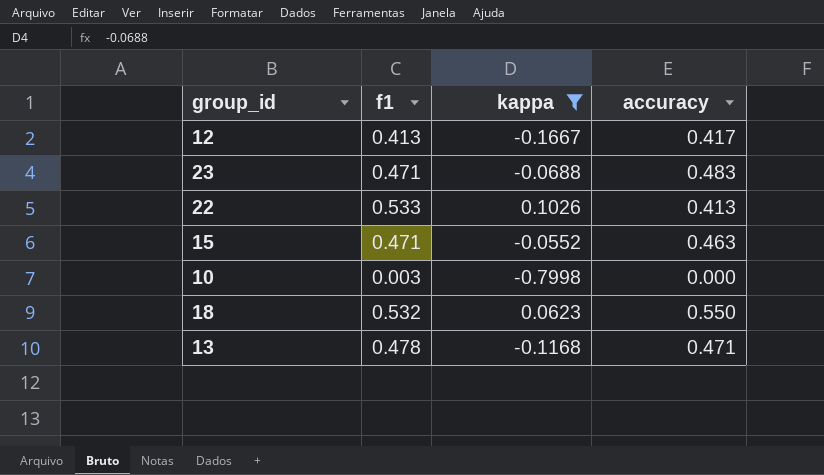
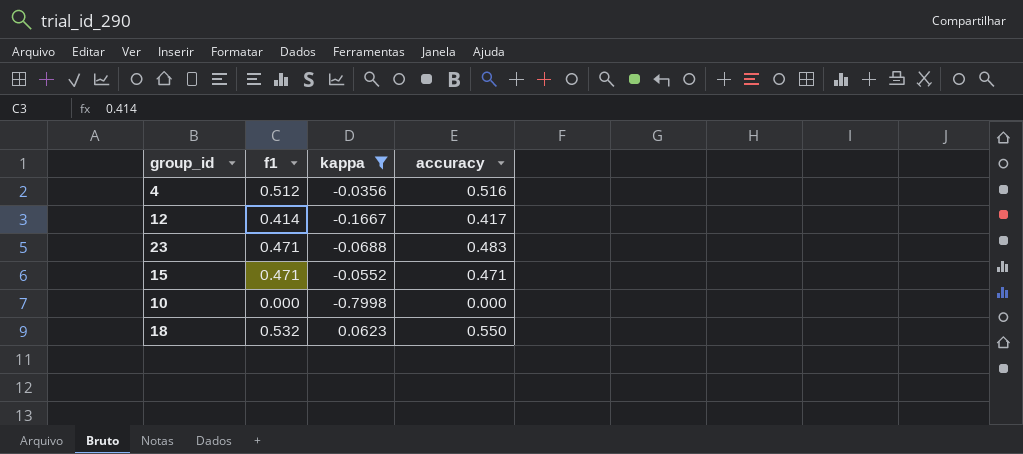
row 22: 0.533 | 0.1026 | 0.413 -> none
row 13: 0.478 | -0.1168 | 0.471 -> none
row 4: none -> 0.512 | -0.0356 | 0.516
12 | f1: 0.413 -> 0.414
15 | accuracy: 0.463 -> 0.471
10 | f1: 0.003 -> 0.000

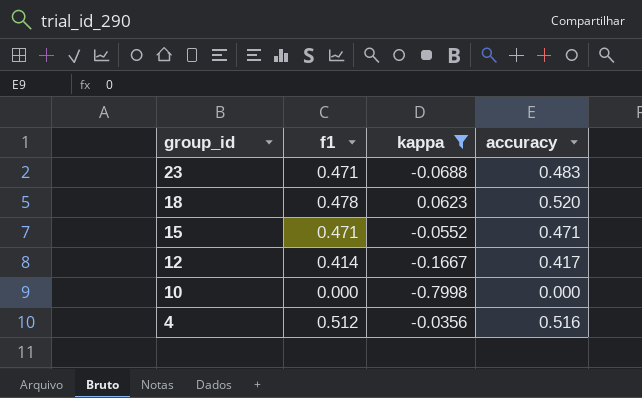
row order: none -> group_id descending
18 | f1: 0.532 -> 0.478
18 | accuracy: 0.550 -> 0.520

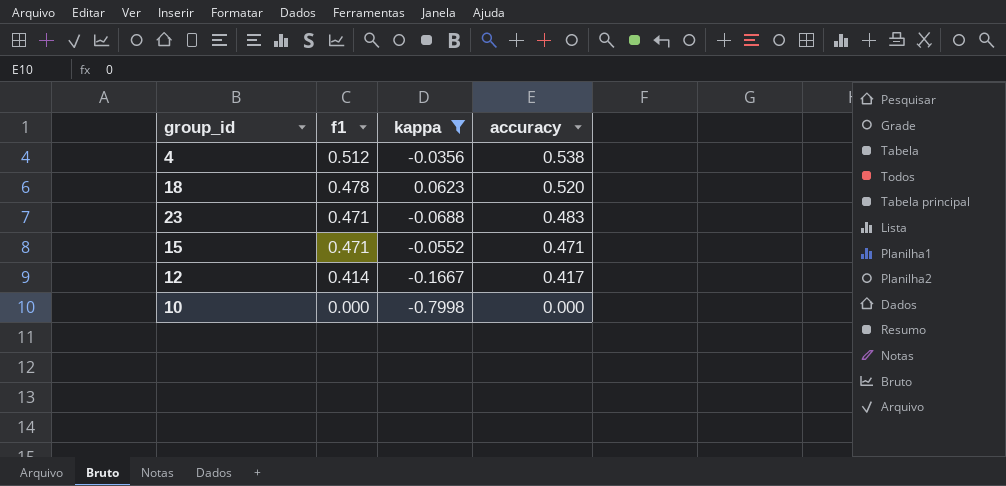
row order: group_id descending -> f1 descending
4 | accuracy: 0.516 -> 0.538

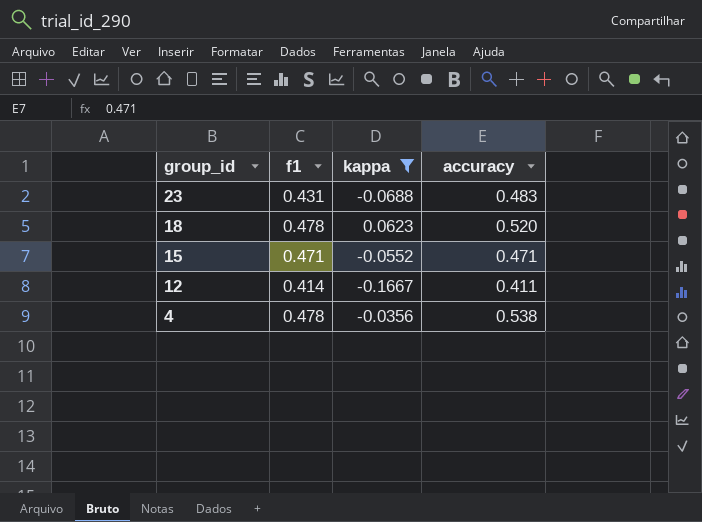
row order: f1 descending -> group_id descending
row 10: 0.000 | -0.7998 | 0.000 -> none
23 | f1: 0.471 -> 0.431
12 | accuracy: 0.417 -> 0.411
4 | f1: 0.512 -> 0.478

